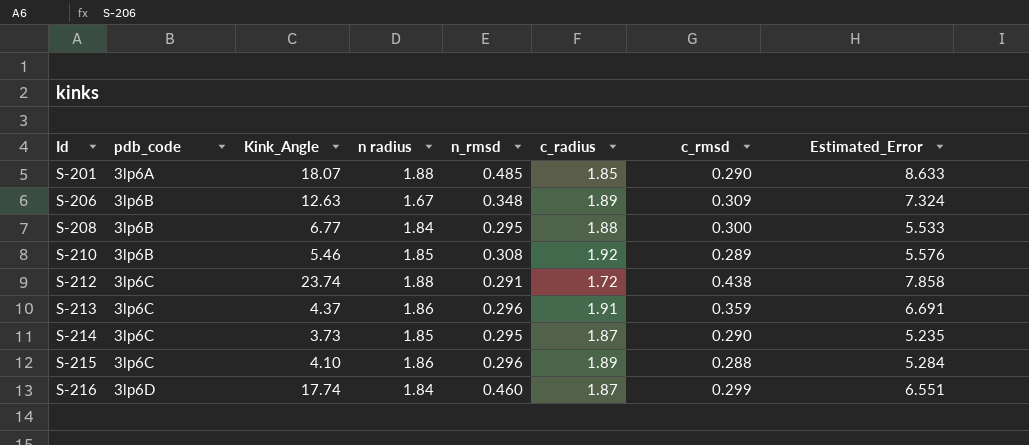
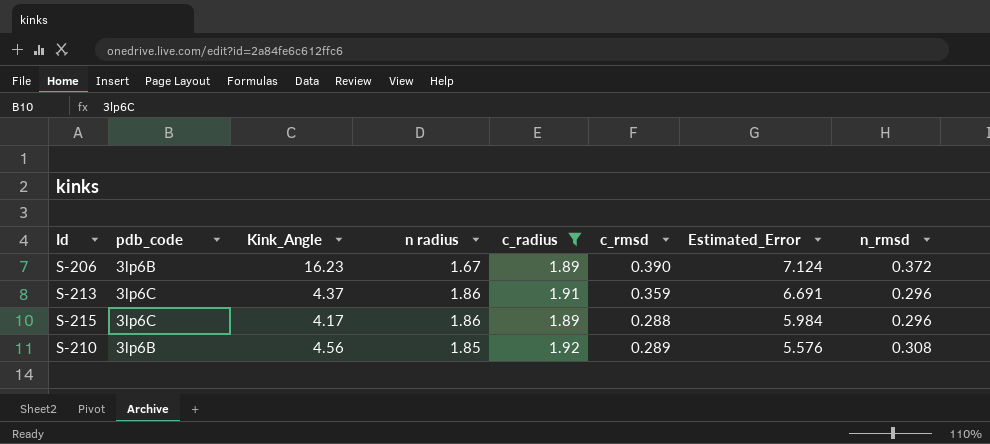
filter: none -> c_radius >= 1.89
row order: Id ascending -> Estimated_Error descending
column n_rmsd | position: 5 -> 8
S-206 | Kink_Angle: 12.63 -> 16.23
S-206 | c_rmsd: 0.309 -> 0.390
S-206 | Estimated_Error: 7.324 -> 7.124
S-206 | n_rmsd: 0.348 -> 0.372
S-215 | Kink_Angle: 4.10 -> 4.17
S-215 | Estimated_Error: 5.284 -> 5.984
S-210 | Kink_Angle: 5.46 -> 4.56

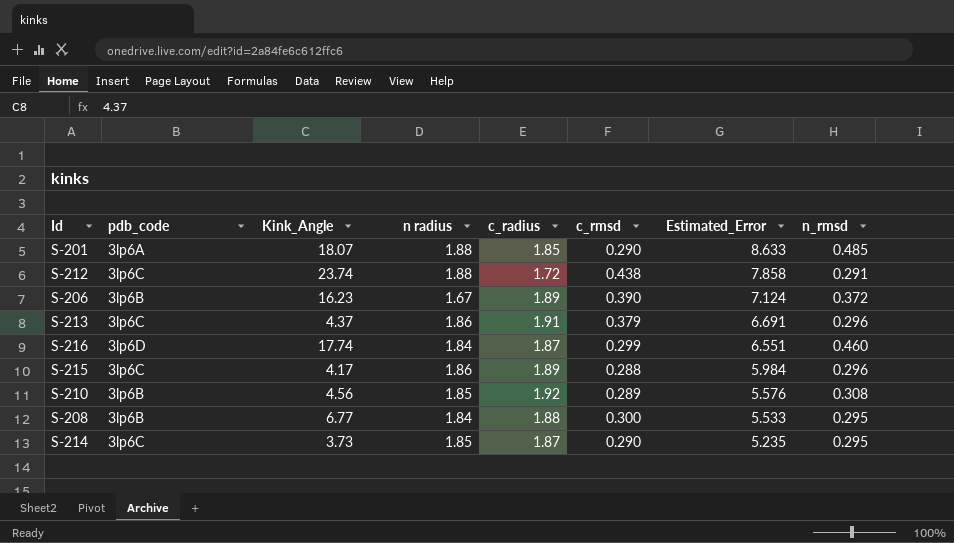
filter: c_radius >= 1.89 -> none
S-213 | c_rmsd: 0.359 -> 0.379

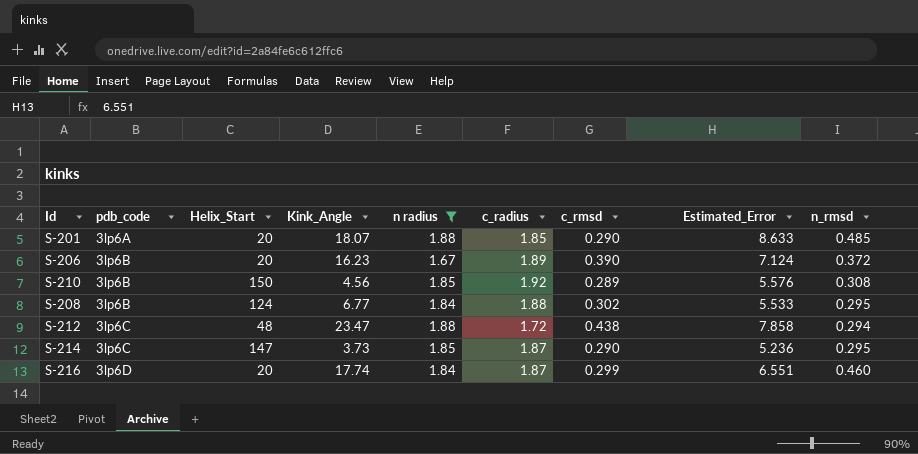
filter: none -> n radius != 1.86
row order: Estimated_Error descending -> pdb_code ascending
column Helix_Start | position: none -> 3
S-208 | c_rmsd: 0.300 -> 0.302
S-212 | Kink_Angle: 23.74 -> 23.47
S-212 | n_rmsd: 0.291 -> 0.294
S-214 | Estimated_Error: 5.235 -> 5.236

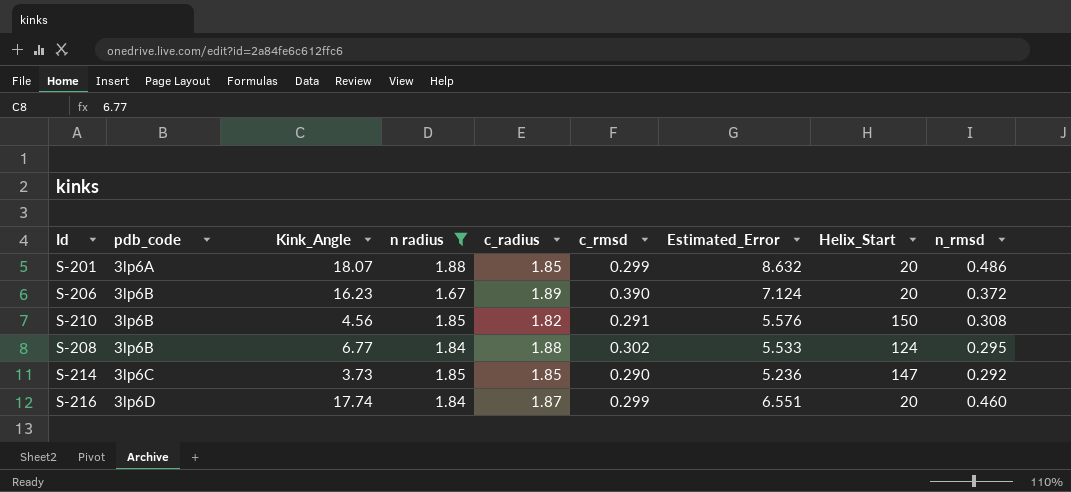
column Helix_Start | position: 3 -> 8
row S-212: 3lp6C | 48 | 23.47 | 1.88 | 1.72 | 0.438 | 7.858 | 0.294 -> none
S-201 | c_rmsd: 0.290 -> 0.299
S-201 | Estimated_Error: 8.633 -> 8.632
S-201 | n_rmsd: 0.485 -> 0.486
S-210 | c_radius: 1.92 -> 1.82
S-210 | c_rmsd: 0.289 -> 0.291
S-214 | c_radius: 1.87 -> 1.85
S-214 | n_rmsd: 0.295 -> 0.292

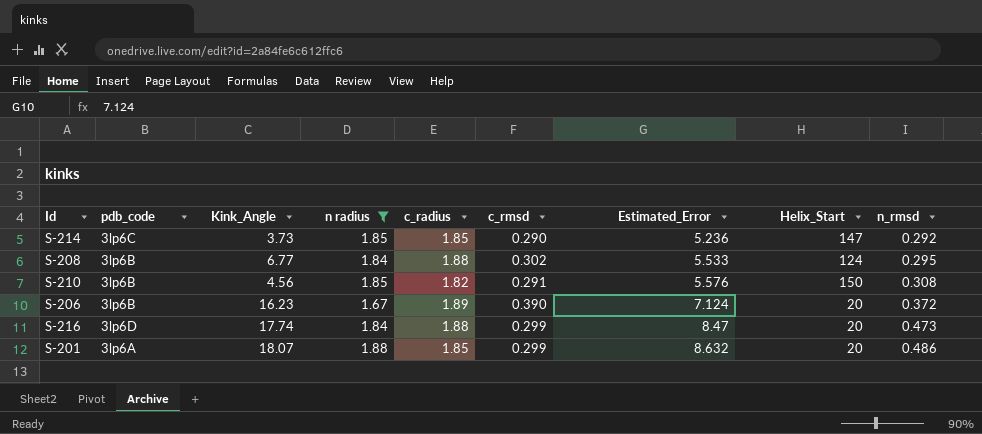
row order: pdb_code ascending -> Estimated_Error ascending
S-216 | c_radius: 1.87 -> 1.88
S-216 | Estimated_Error: 6.551 -> 8.47
S-216 | n_rmsd: 0.460 -> 0.473

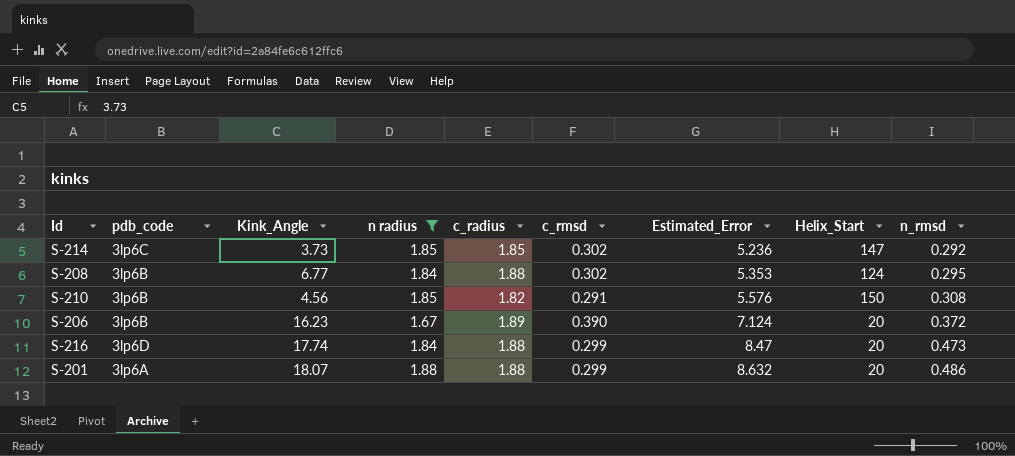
S-214 | c_rmsd: 0.290 -> 0.302
S-208 | Estimated_Error: 5.533 -> 5.353
S-201 | c_radius: 1.85 -> 1.88

